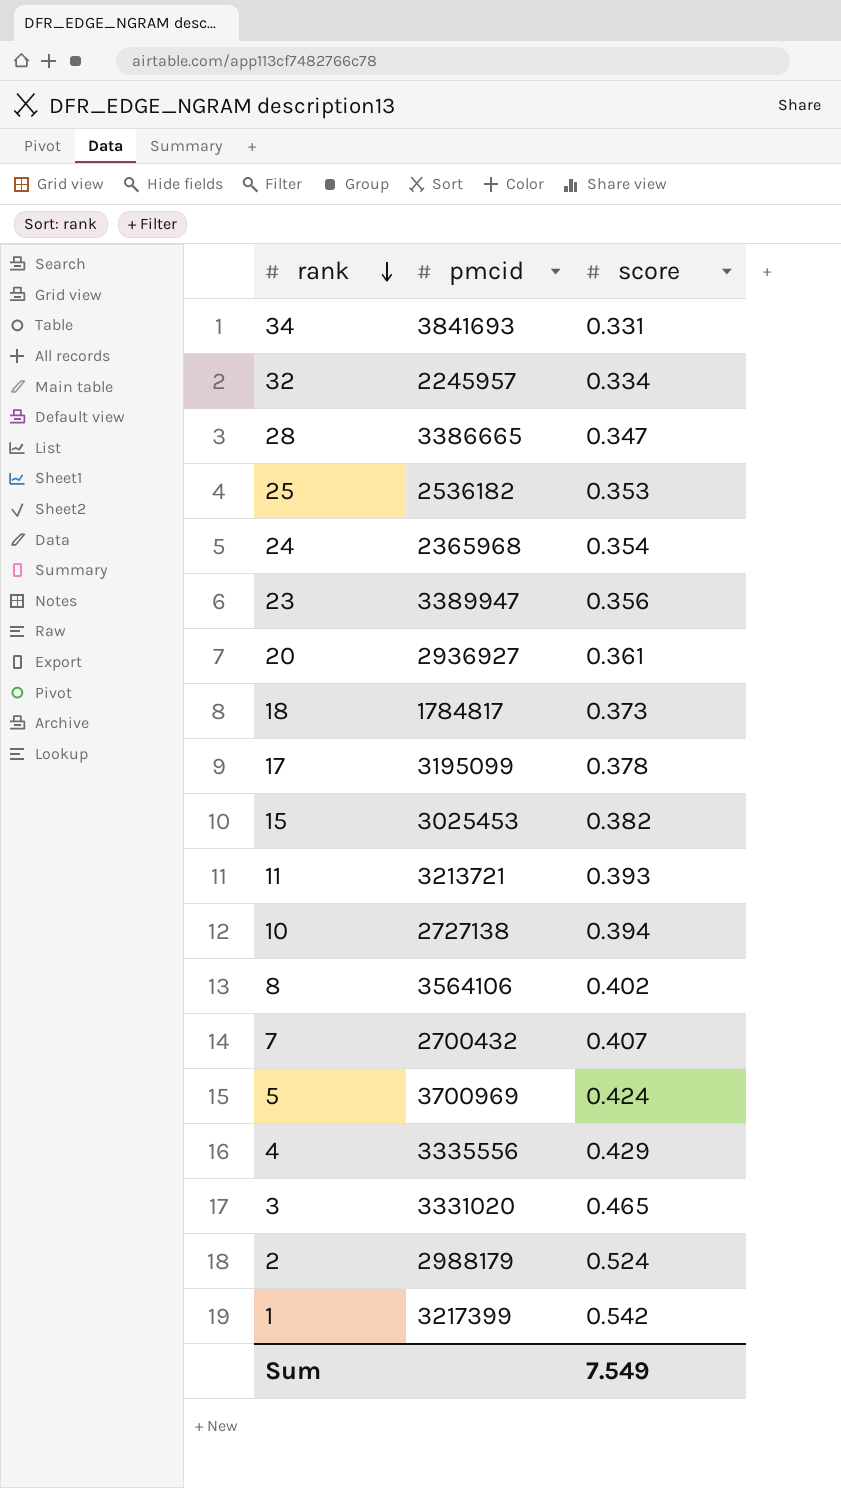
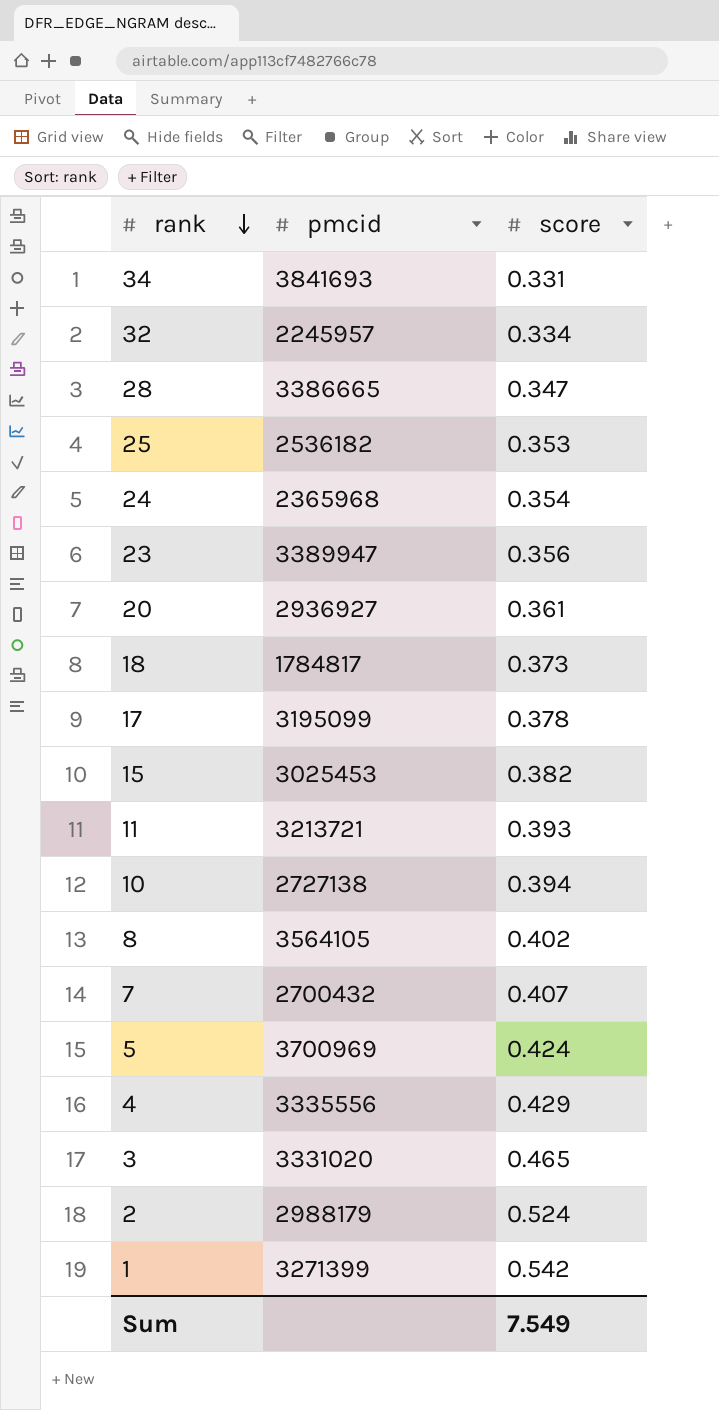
8 | pmcid: 3564106 -> 3564105
1 | pmcid: 3217399 -> 3271399

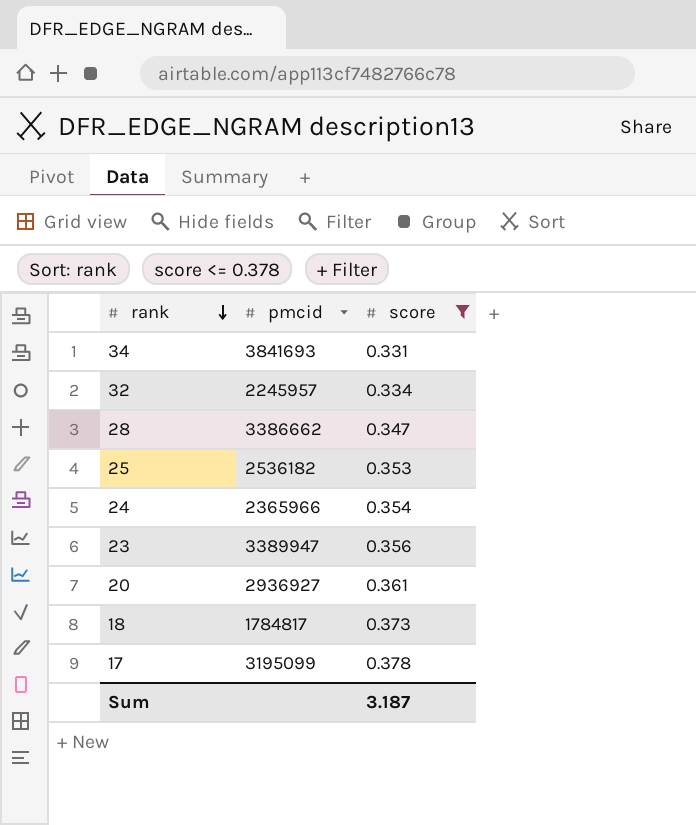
filter: none -> score <= 0.378
28 | pmcid: 3386665 -> 3386662
24 | pmcid: 2365968 -> 2365966
Sum | score: 7.549 -> 3.187

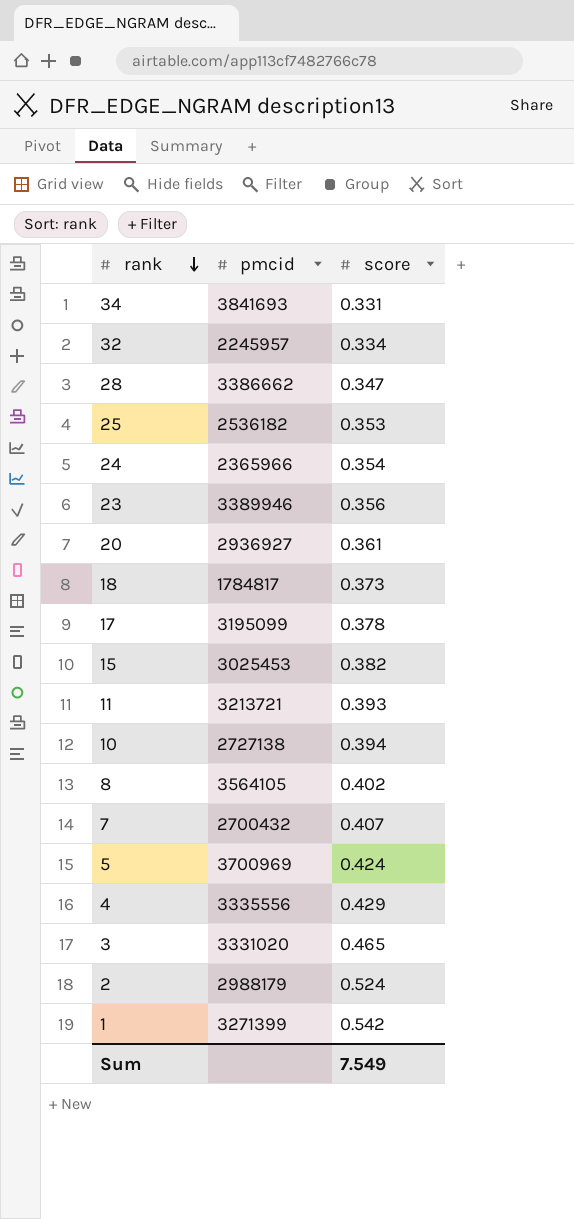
filter: score <= 0.378 -> none
23 | pmcid: 3389947 -> 3389946
Sum | score: 3.187 -> 7.549

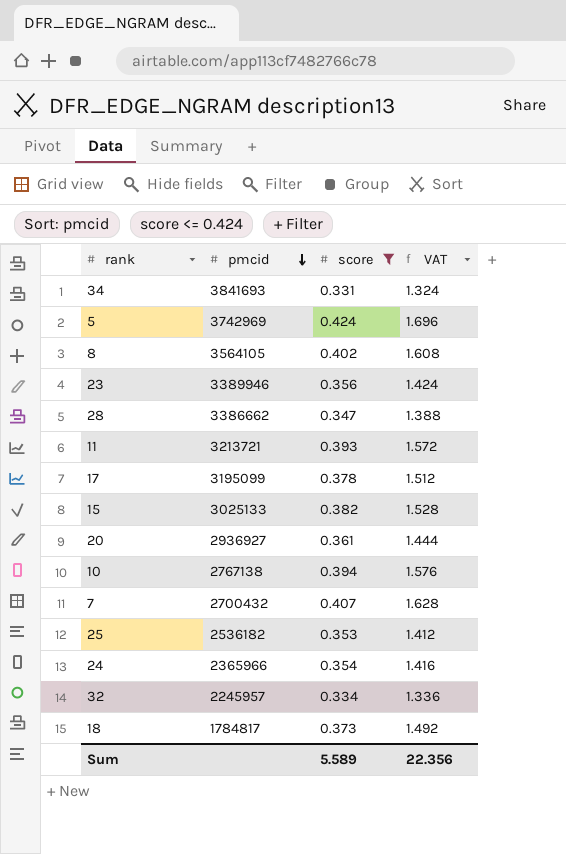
filter: none -> score <= 0.424
row order: rank descending -> pmcid descending
column VAT | formula: none -> [score] * 4
5 | pmcid: 3700969 -> 3742969
15 | pmcid: 3025453 -> 3025133
10 | pmcid: 2727138 -> 2767138
Sum | score: 7.549 -> 5.589

